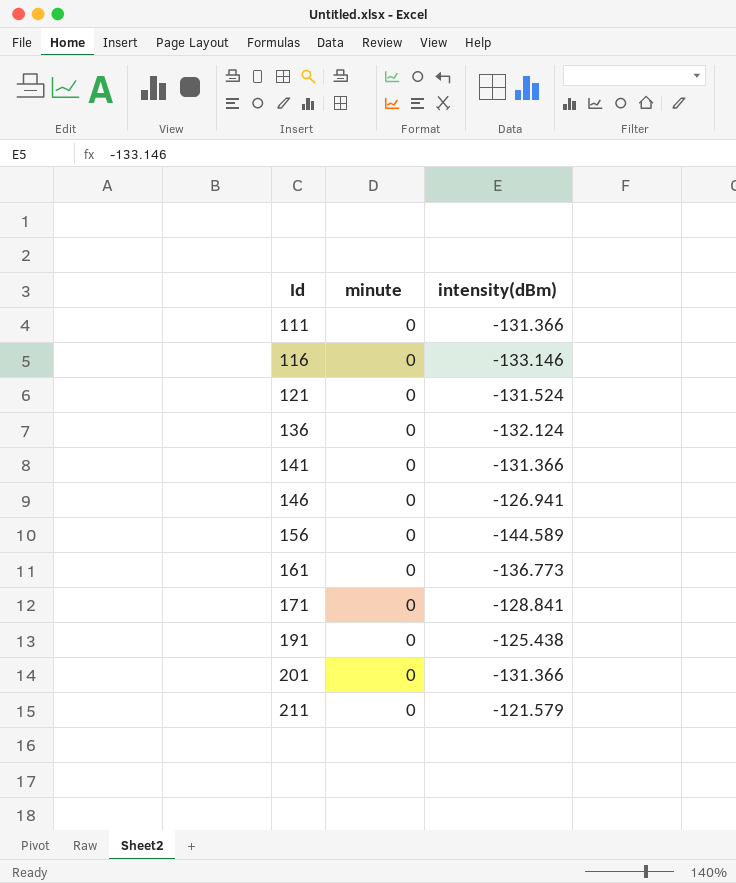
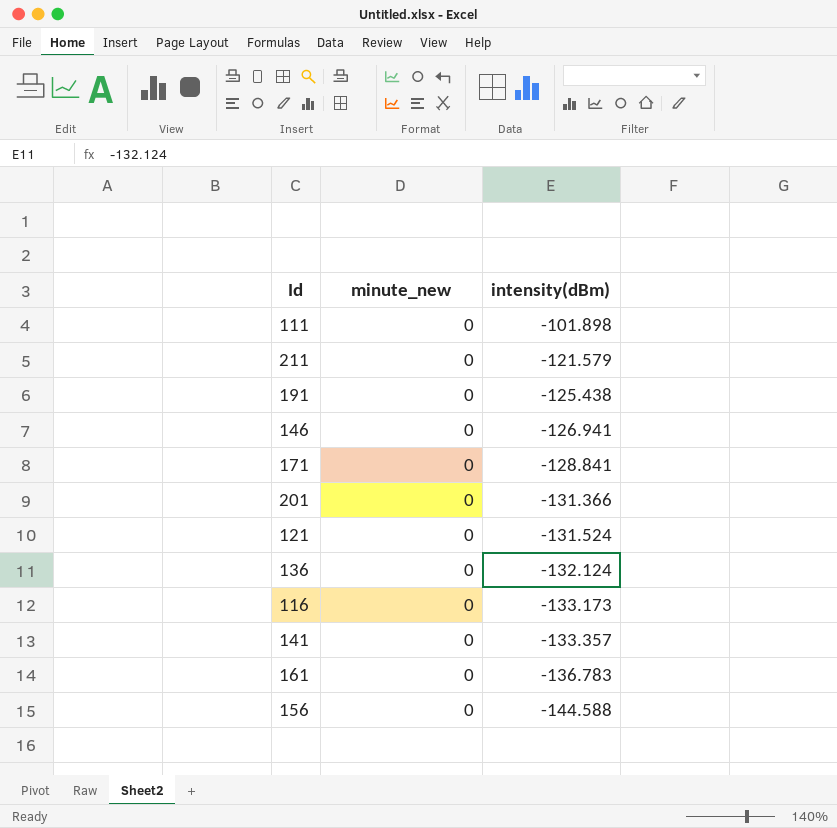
row order: Id ascending -> intensity(dBm) descending
column name: minute -> minute_new
111 | intensity(dBm): -131.366 -> -101.898
116 | intensity(dBm): -133.146 -> -133.173
141 | intensity(dBm): -131.366 -> -133.357
161 | intensity(dBm): -136.773 -> -136.783
156 | intensity(dBm): -144.589 -> -144.588

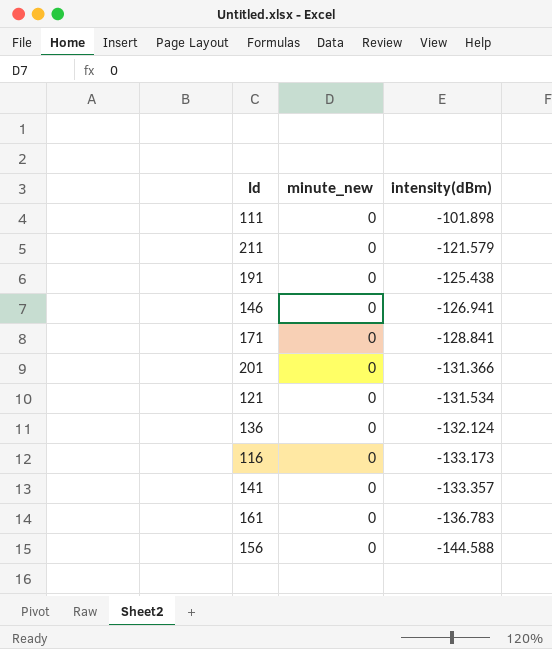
121 | intensity(dBm): -131.524 -> -131.534

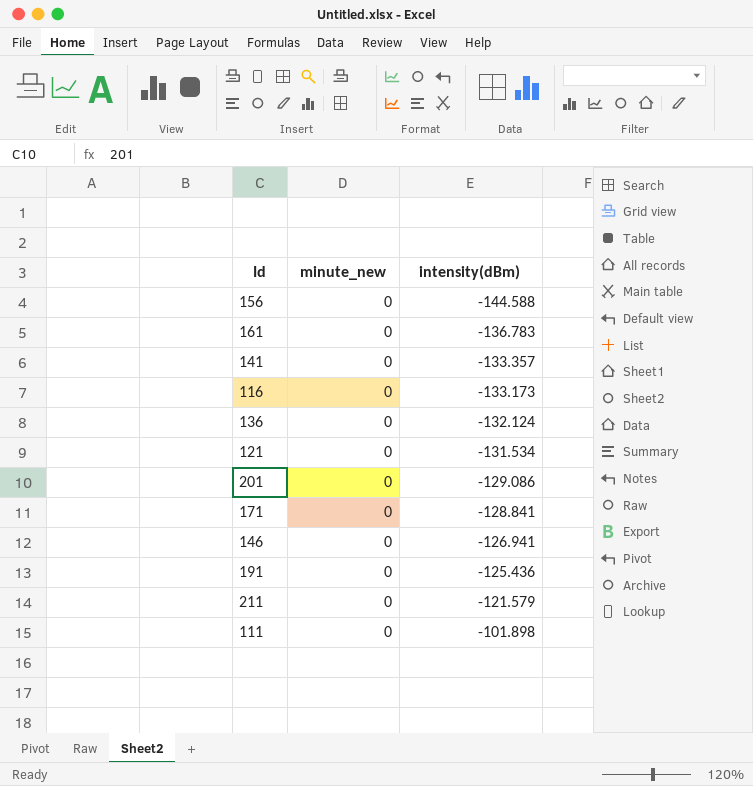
row order: intensity(dBm) descending -> intensity(dBm) ascending
201 | intensity(dBm): -131.366 -> -129.086
191 | intensity(dBm): -125.438 -> -125.436

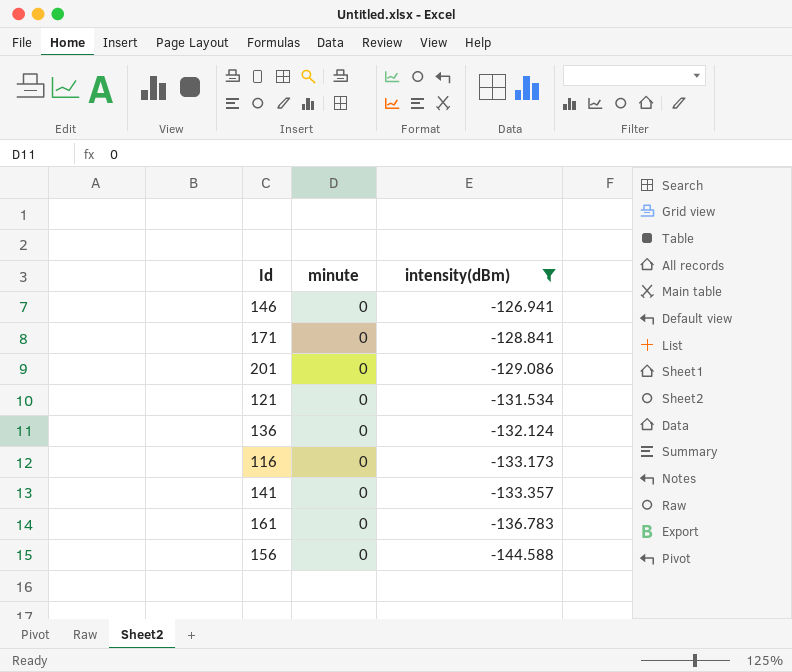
filter: none -> intensity(dBm) <= -126.941
row order: intensity(dBm) ascending -> intensity(dBm) descending
column name: minute_new -> minute

